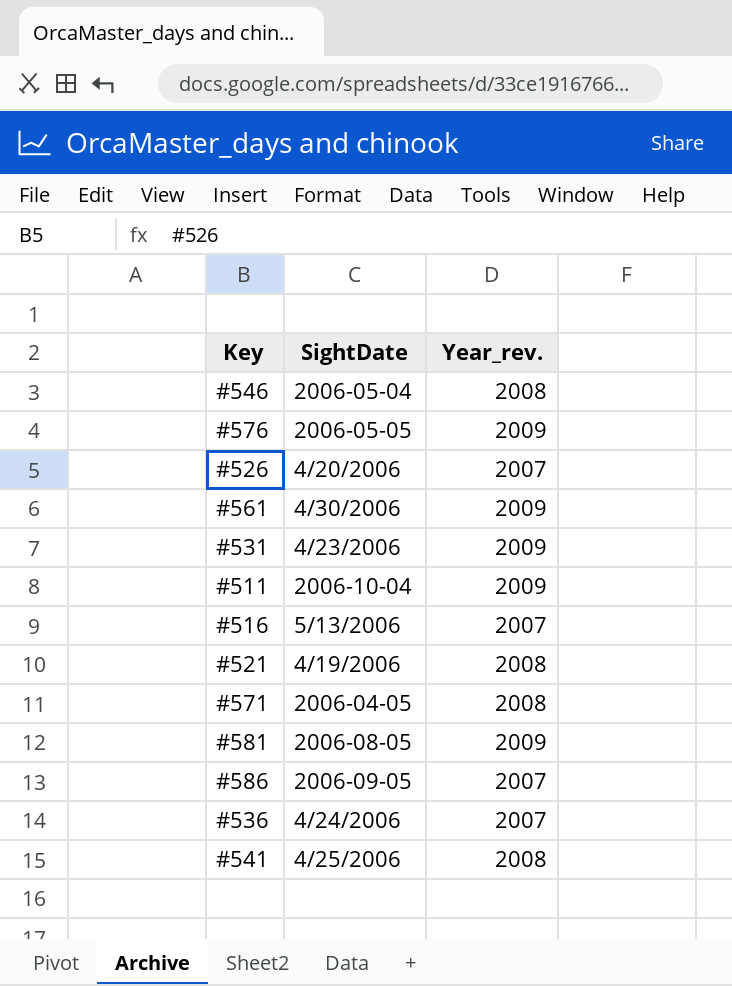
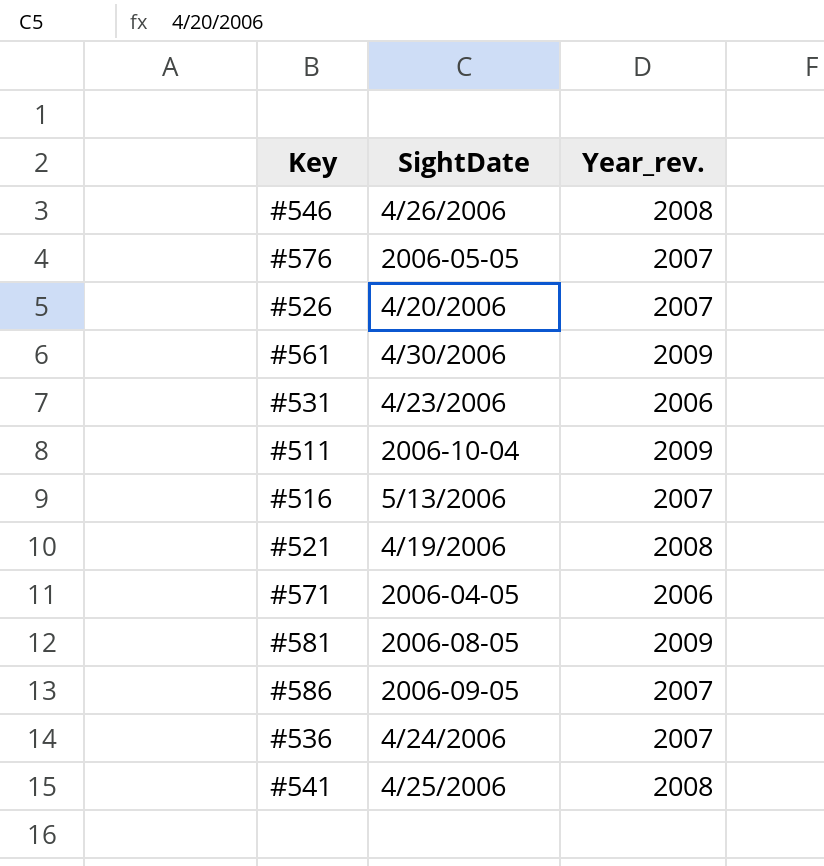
#546 | SightDate: 2006-05-04 -> 4/26/2006
#576 | Year_rev.: 2009 -> 2007
#531 | Year_rev.: 2009 -> 2006
#571 | Year_rev.: 2008 -> 2006

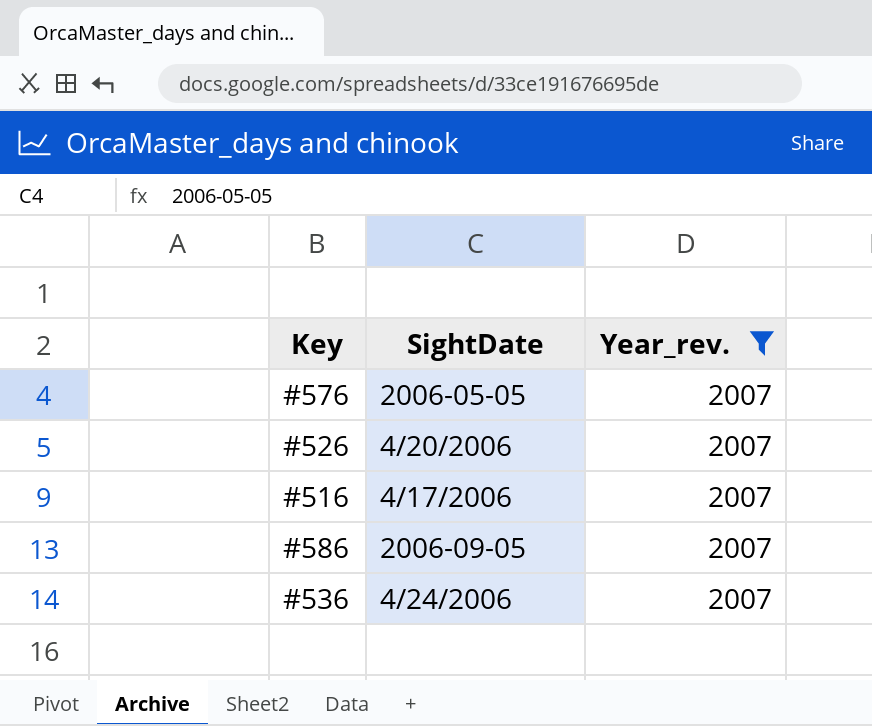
filter: none -> Year_rev. = 2007
#516 | SightDate: 5/13/2006 -> 4/17/2006

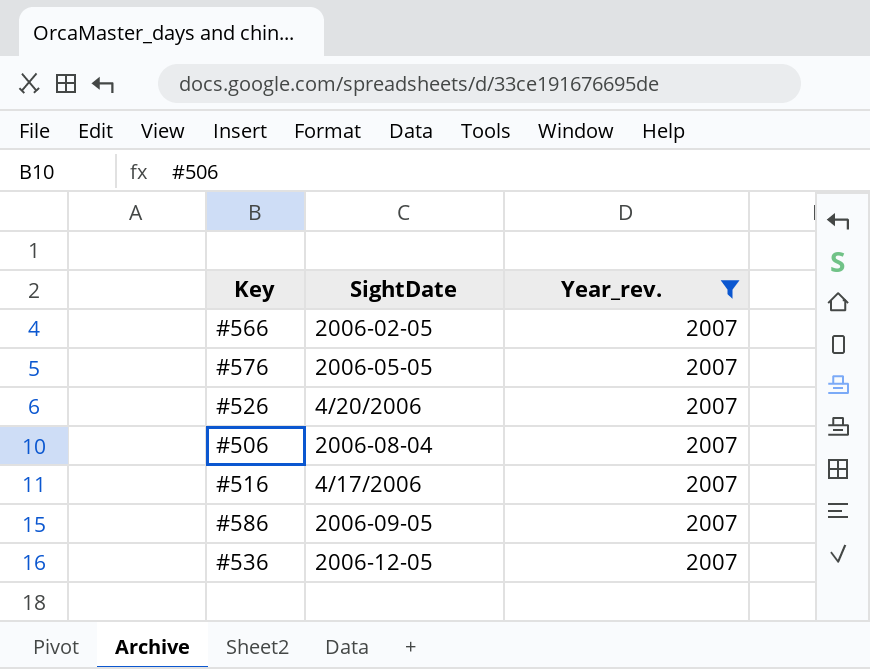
row #566: none -> 2006-02-05 | 2007
row #506: none -> 2006-08-04 | 2007
#536 | SightDate: 4/24/2006 -> 2006-12-05

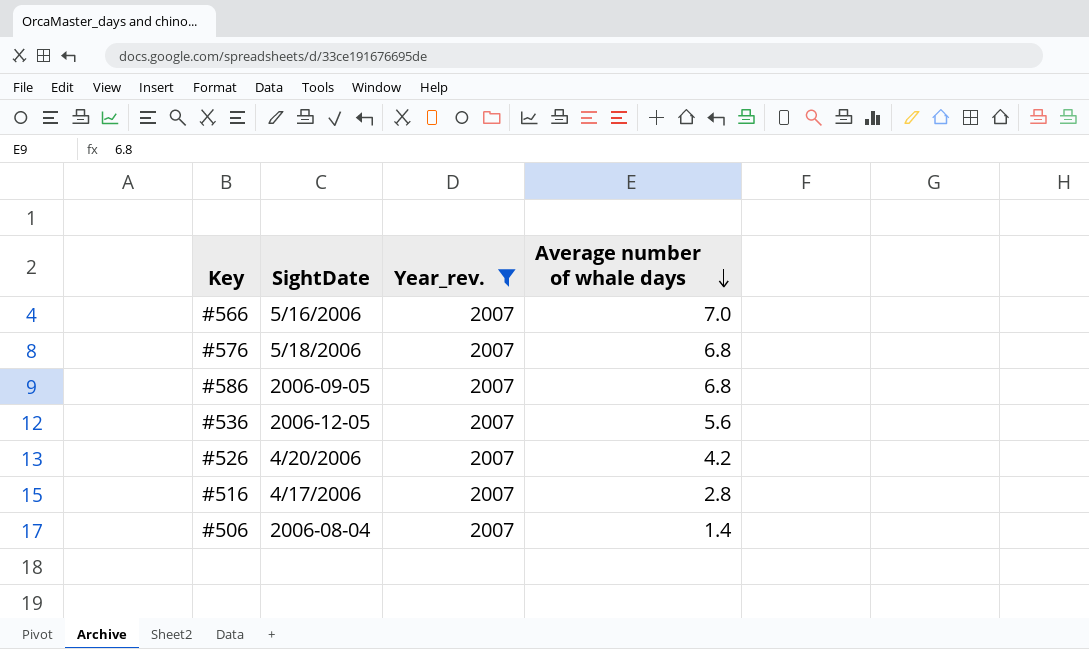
row order: none -> Average number of whale days descending
column Average number of whale days | position: none -> 4
#566 | SightDate: 2006-02-05 -> 5/16/2006
#576 | SightDate: 2006-05-05 -> 5/18/2006

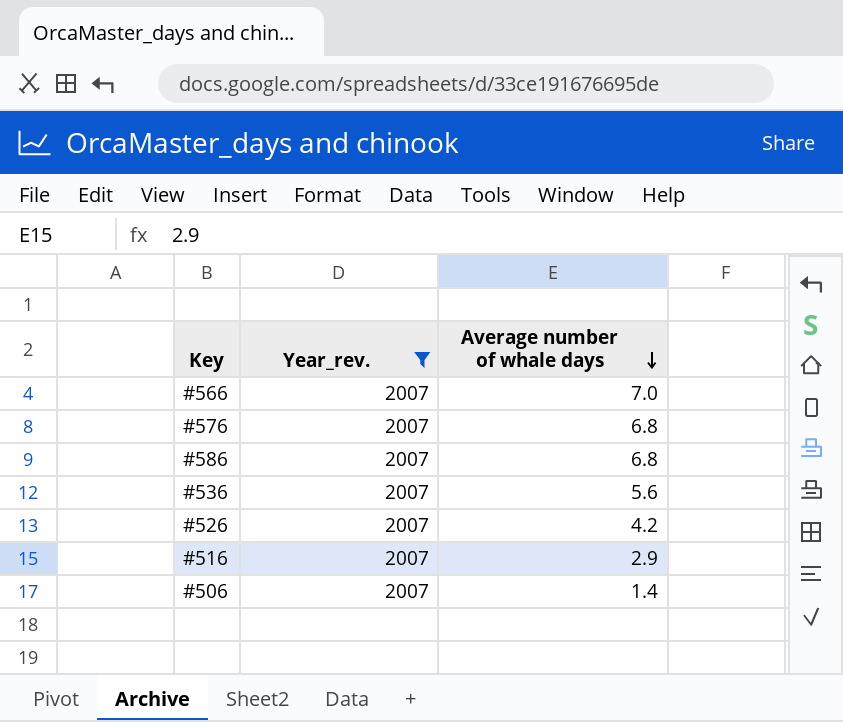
column SightDate | position: 2 -> none
#516 | Average number of whale days: 2.8 -> 2.9

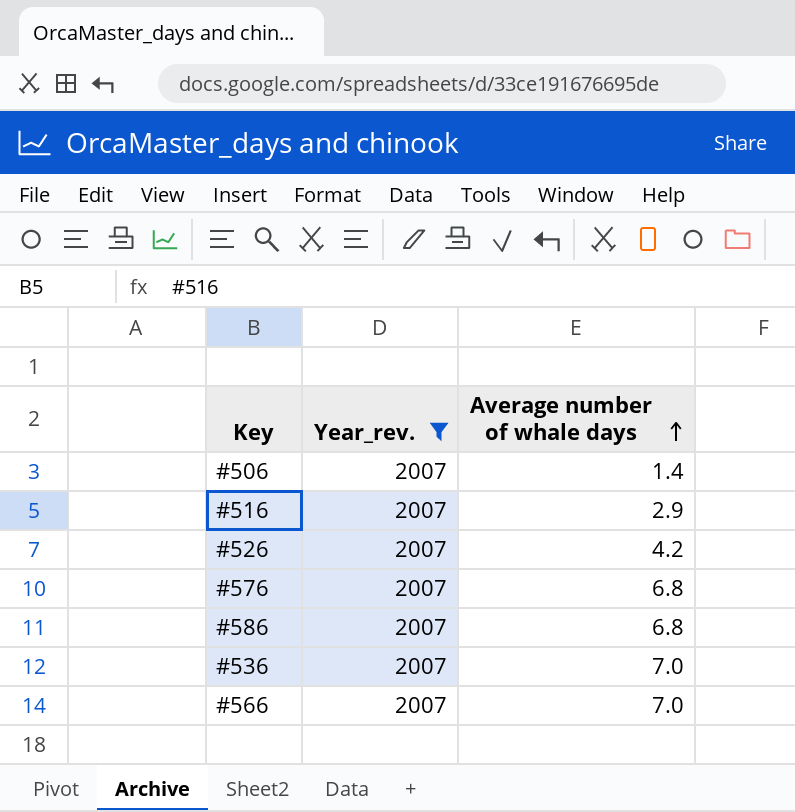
row order: Average number of whale days descending -> Average number of whale days ascending
#536 | Average number of whale days: 5.6 -> 7.0

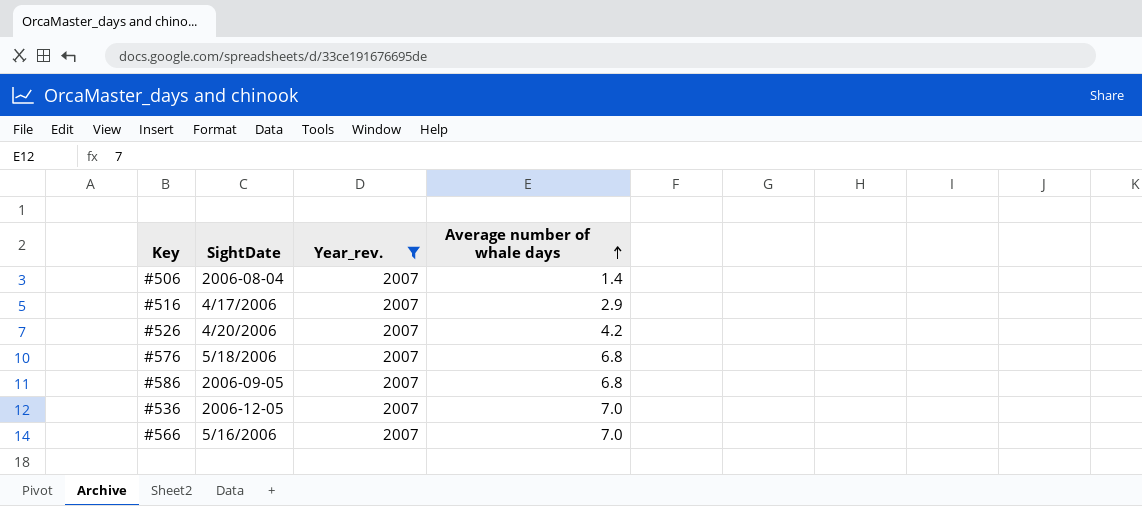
column SightDate | position: none -> 2

